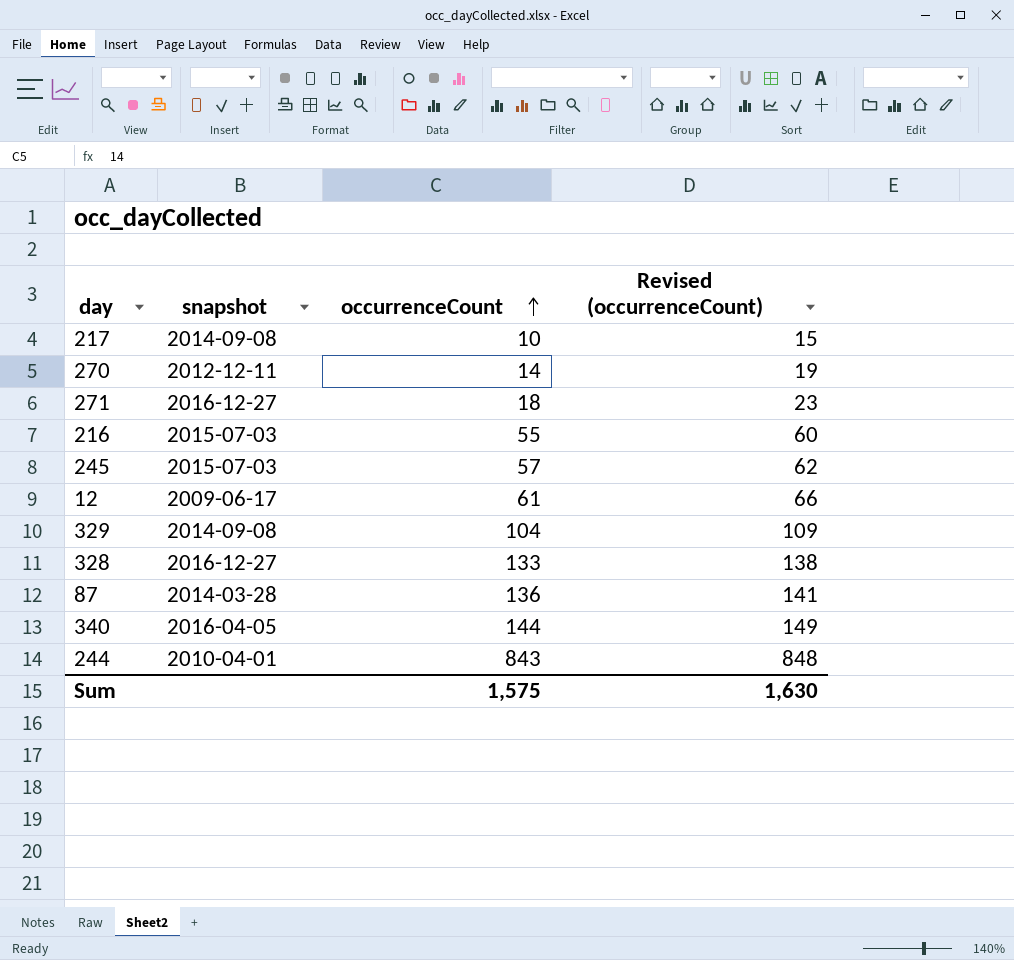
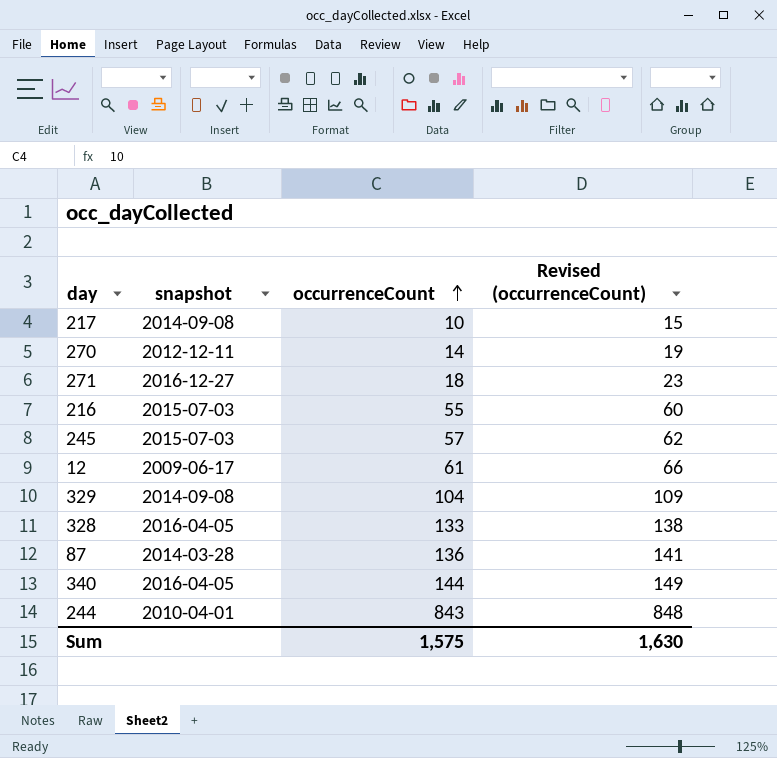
328 | snapshot: 2016-12-27 -> 2016-04-05

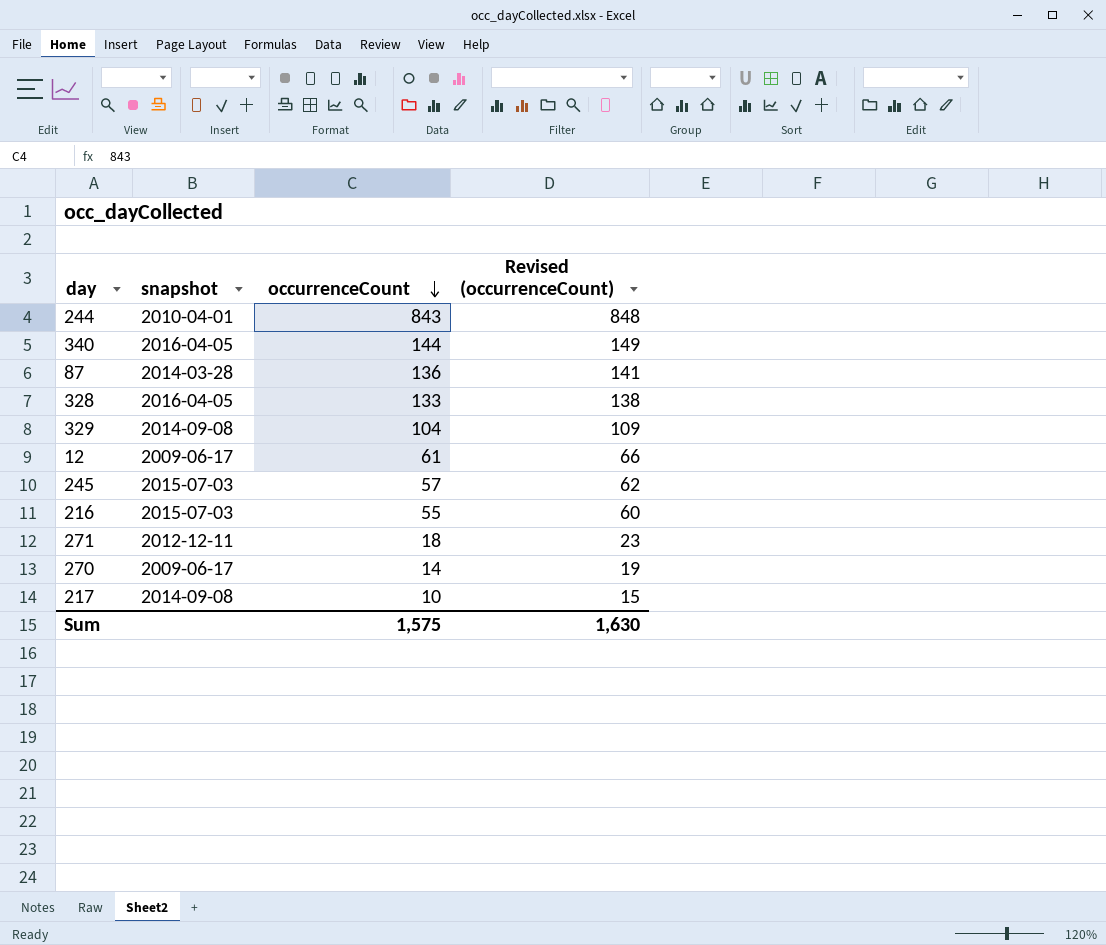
row order: occurrenceCount ascending -> occurrenceCount descending
271 | snapshot: 2016-12-27 -> 2012-12-11
270 | snapshot: 2012-12-11 -> 2009-06-17

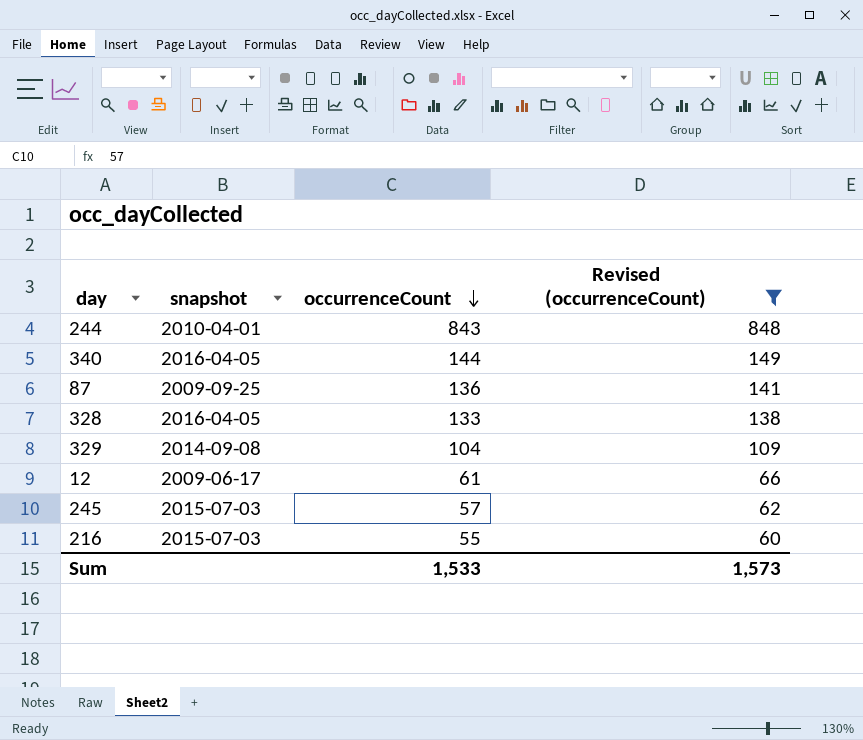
filter: none -> Revised (occurrenceCount) >= 60
87 | snapshot: 2014-03-28 -> 2009-09-25
Sum | occurrenceCount: 1,575 -> 1,533
Sum | Revised (occurrenceCount): 1,630 -> 1,573

